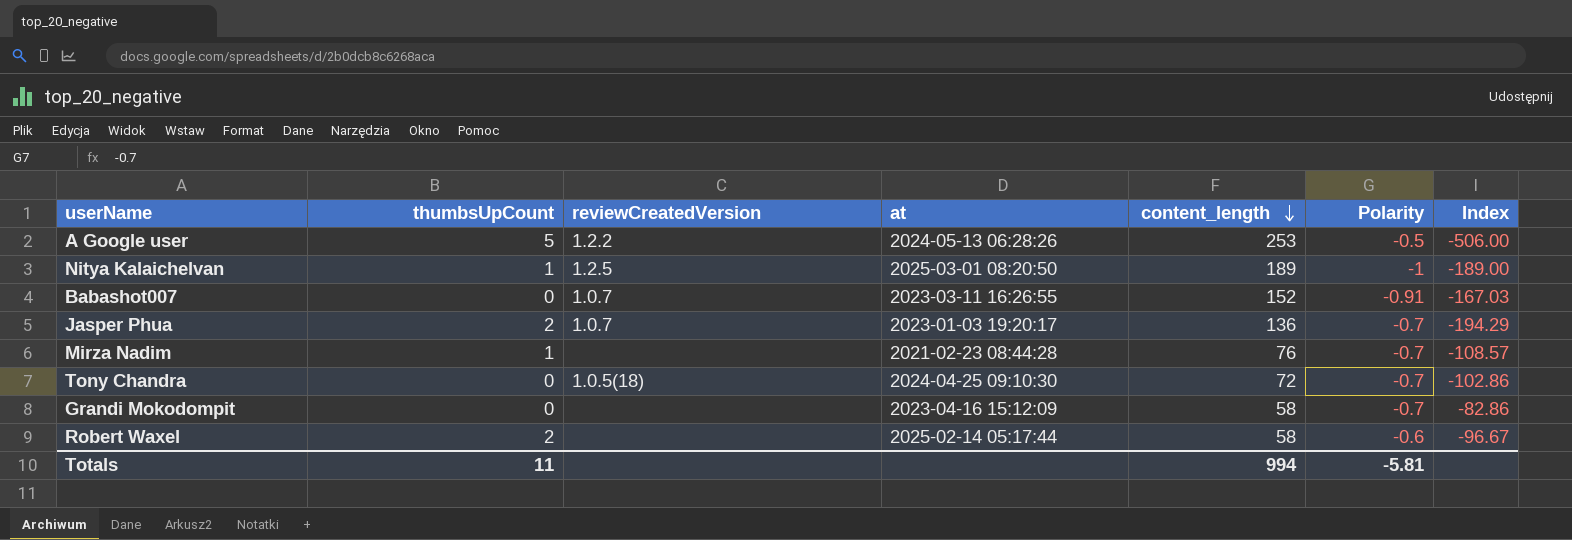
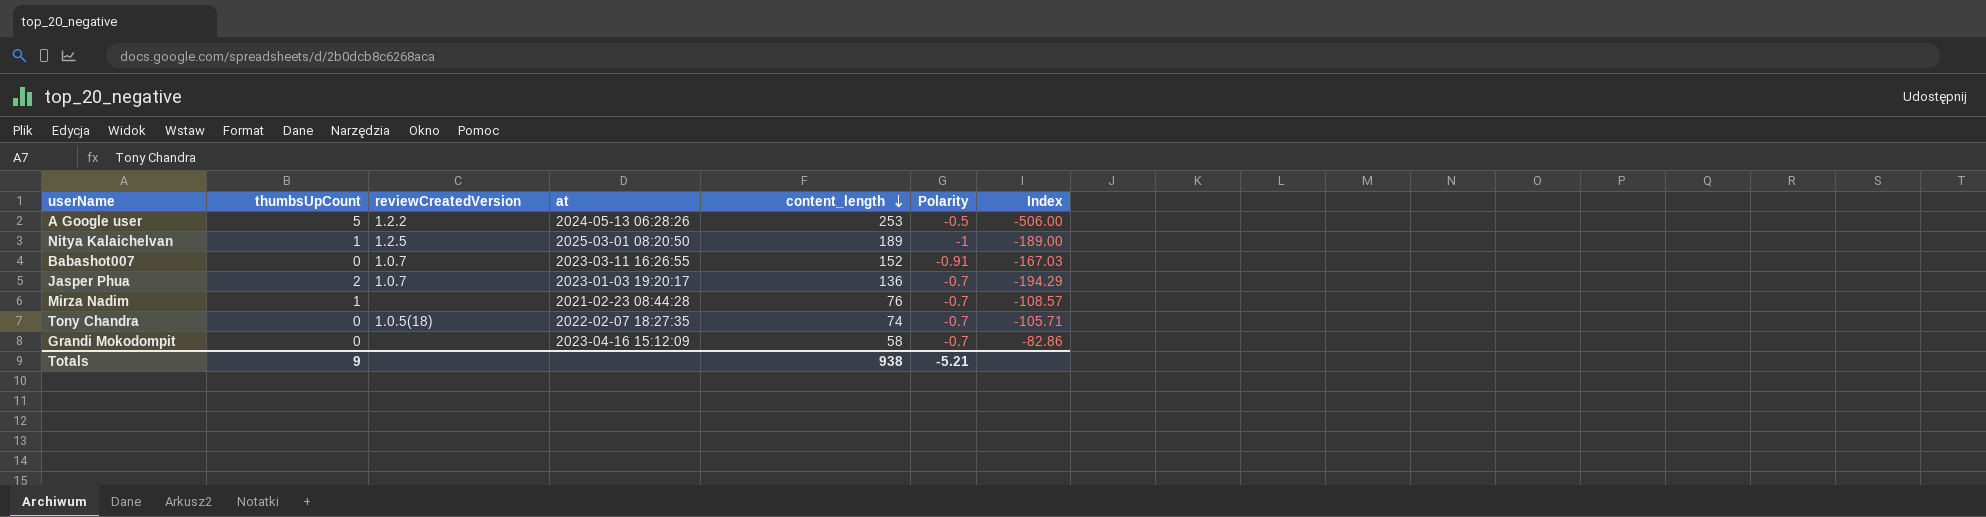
row Robert Waxel: 2 | none | 2025-02-14 05:17:44 | 58 | -0.6 | -96.67 -> none
Tony Chandra | at: 2024-04-25 09:10:30 -> 2022-02-07 18:27:35
Tony Chandra | content_length: 72 -> 74
Tony Chandra | Index: -102.86 -> -105.71
Totals | thumbsUpCount: 11 -> 9
Totals | content_length: 994 -> 938
Totals | Polarity: -5.81 -> -5.21

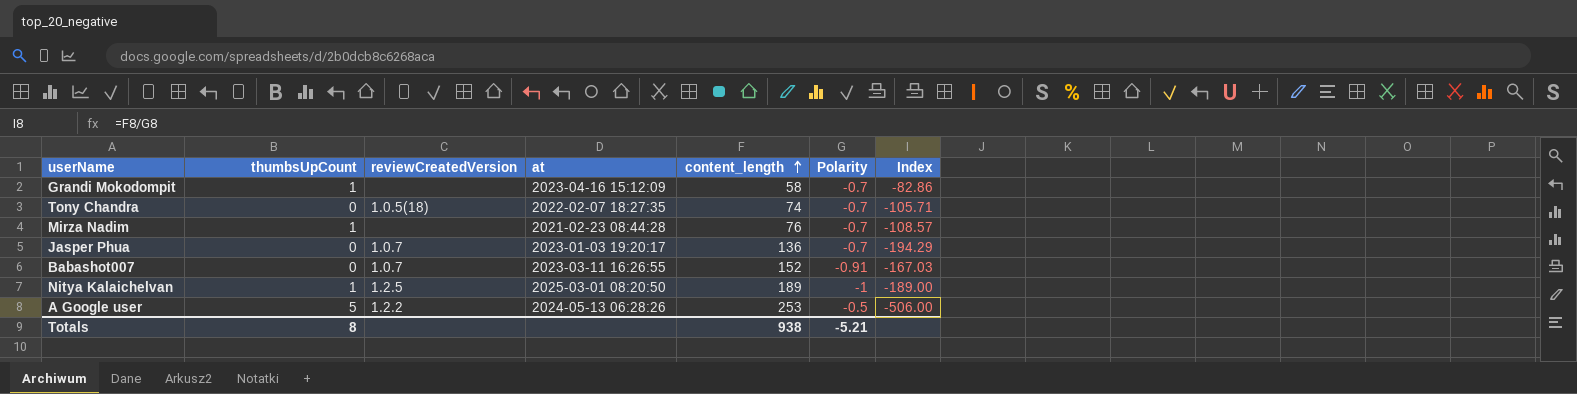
row order: content_length descending -> content_length ascending
Grandi Mokodompit | thumbsUpCount: 0 -> 1
Jasper Phua | thumbsUpCount: 2 -> 0
Totals | thumbsUpCount: 9 -> 8

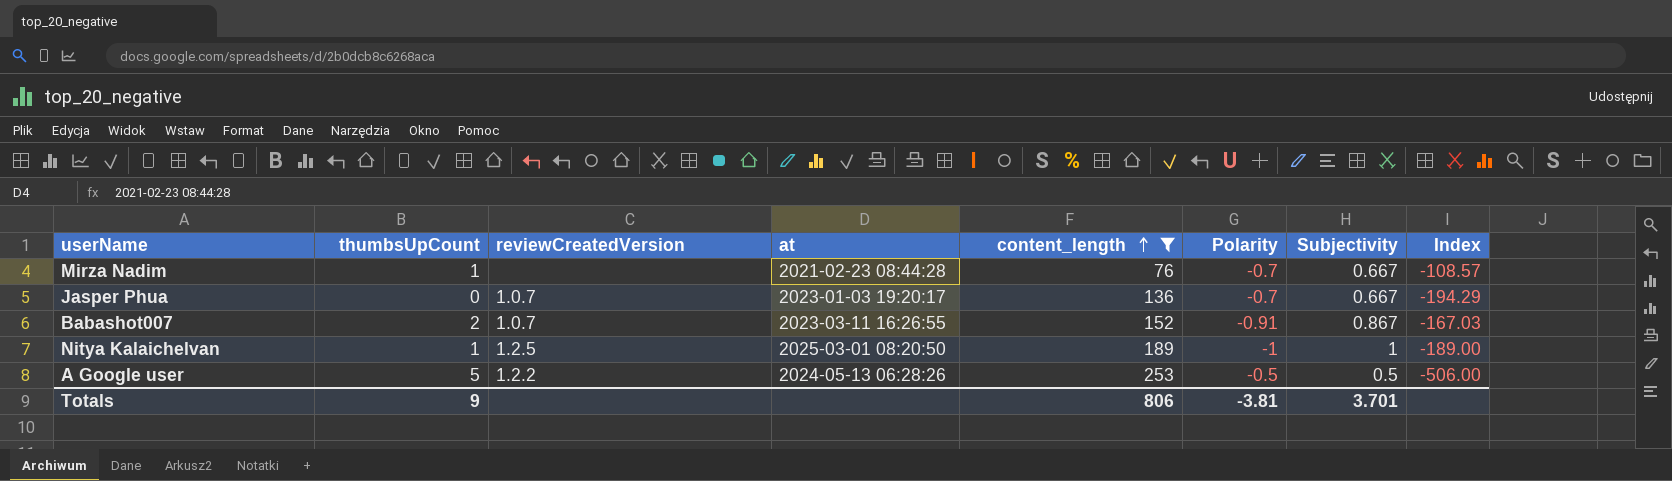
filter: none -> content_length >= 76
column Subjectivity | position: none -> 7
Babashot007 | thumbsUpCount: 0 -> 2
Totals | thumbsUpCount: 8 -> 9
Totals | content_length: 938 -> 806
Totals | Polarity: -5.21 -> -3.81

